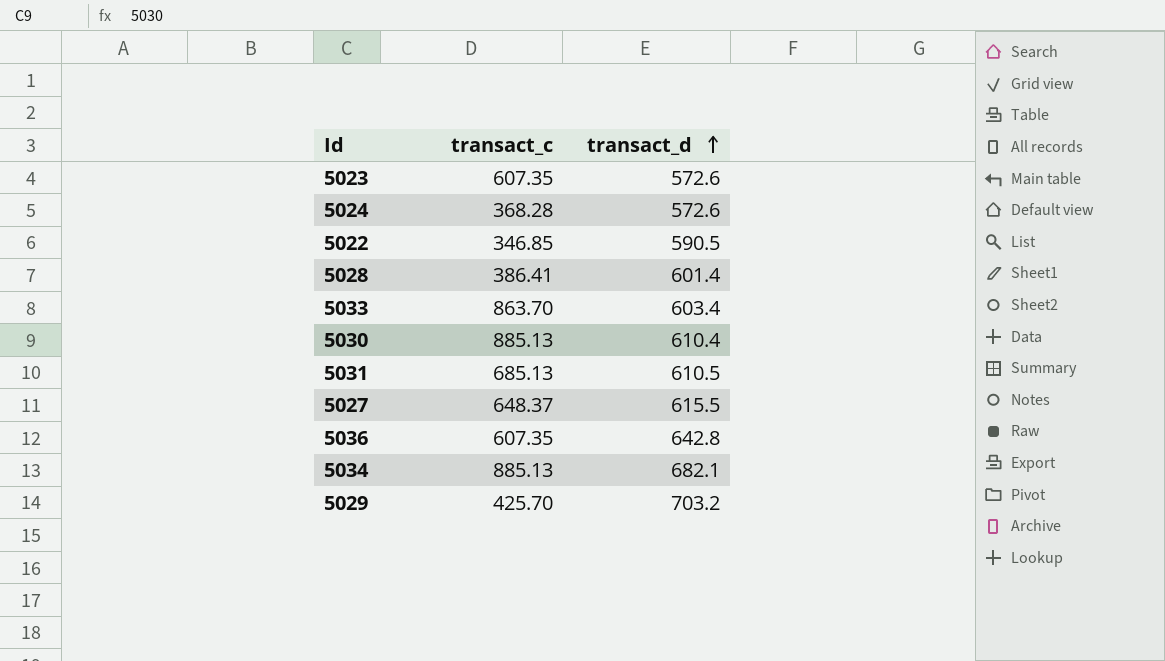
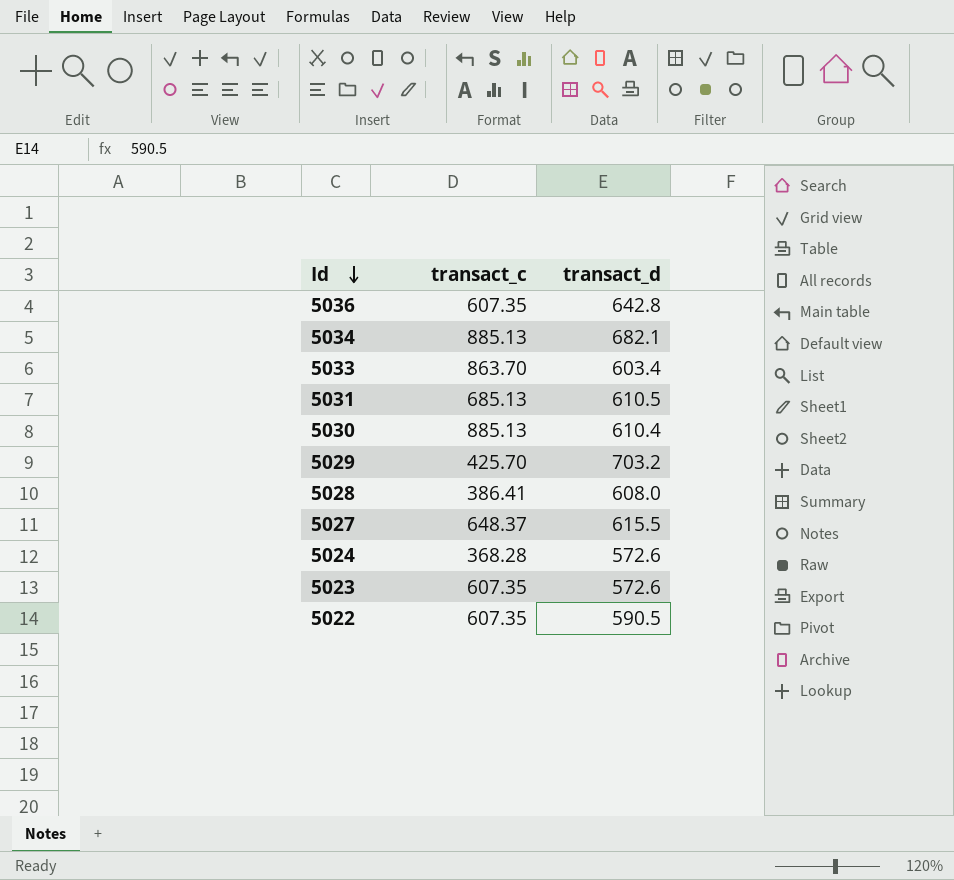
row order: transact_d ascending -> Id descending
5028 | transact_d: 601.4 -> 608.0
5022 | transact_c: 346.85 -> 607.35

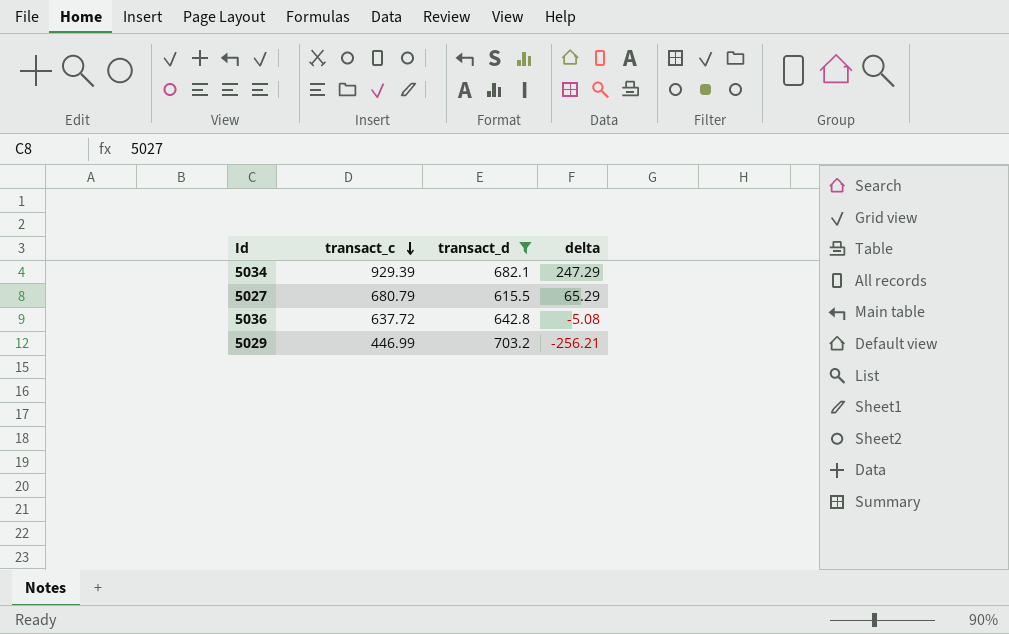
filter: none -> transact_d >= 615.5
row order: Id descending -> transact_c descending
column delta | formula: none -> [transact_c] - [transact_d]
5034 | transact_c: 885.13 -> 929.39
5027 | transact_c: 648.37 -> 680.79
5036 | transact_c: 607.35 -> 637.72
5029 | transact_c: 425.70 -> 446.99

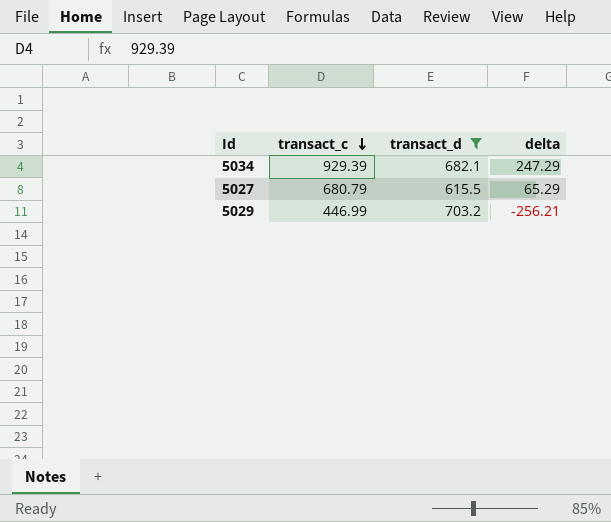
row 5036: 637.72 | 642.8 | -5.08 -> none

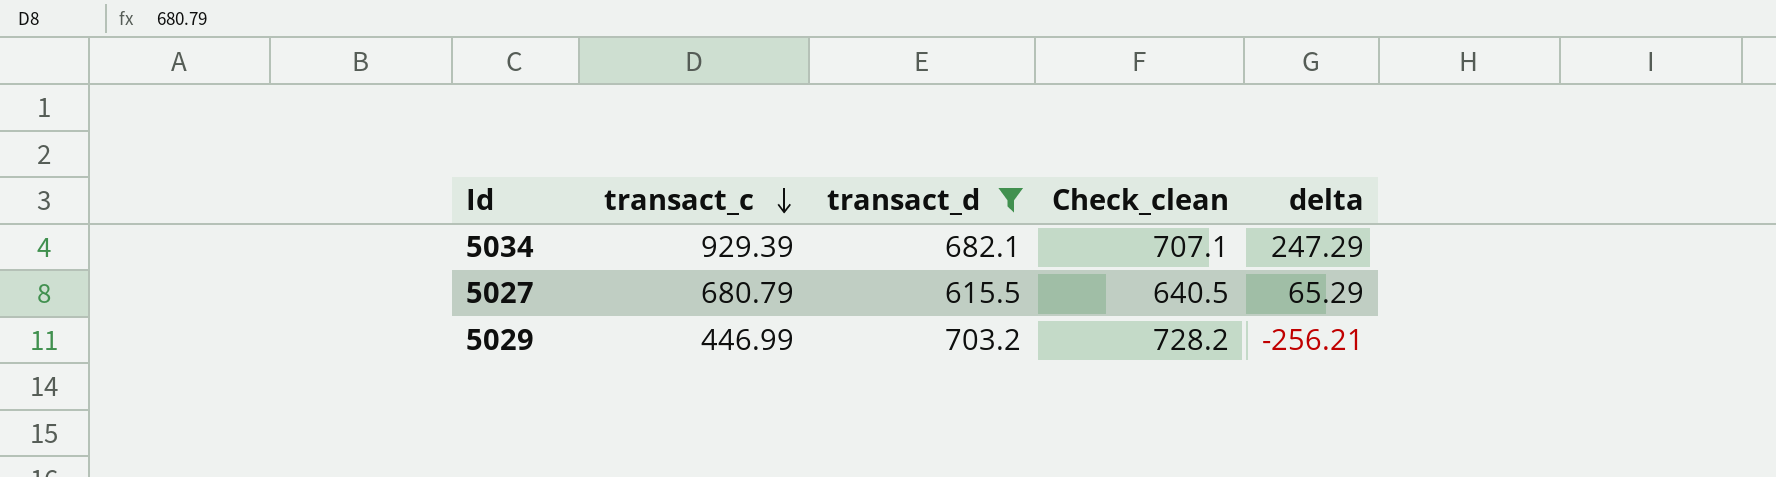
column Check_clean | formula: none -> [transact_d] + 25

